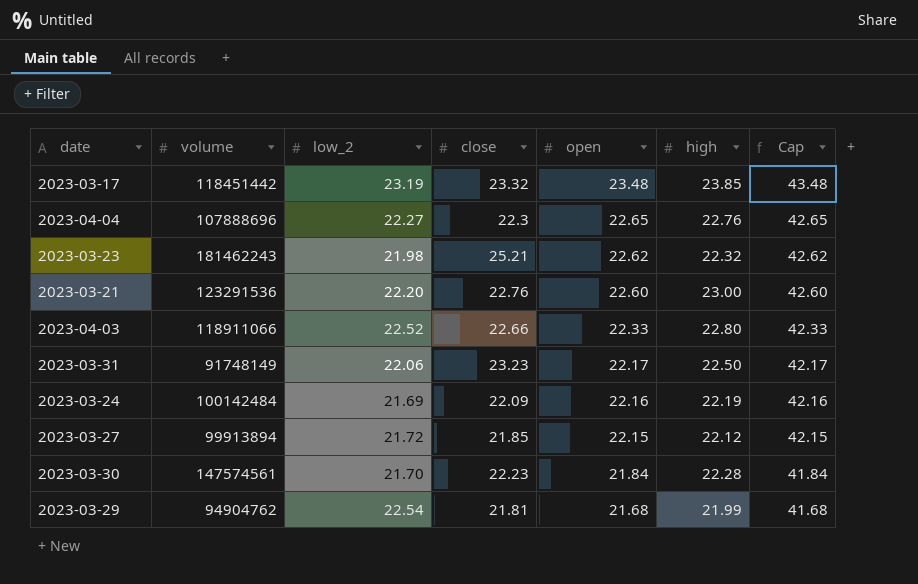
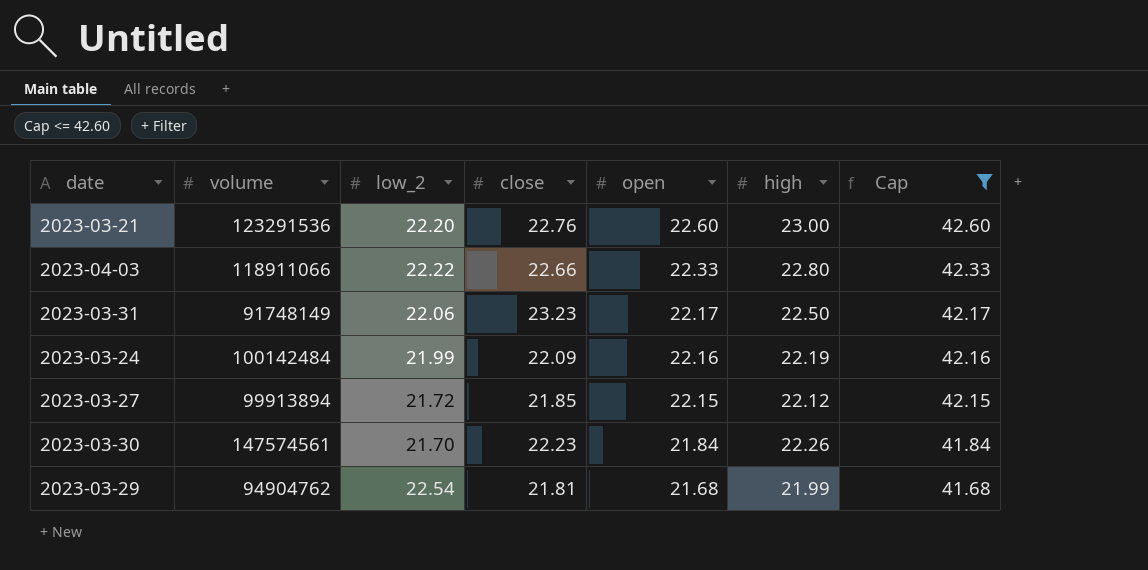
filter: none -> Cap <= 42.60
2023-04-03 | low_2: 22.52 -> 22.22
2023-03-24 | low_2: 21.69 -> 21.99
2023-03-30 | high: 22.28 -> 22.26

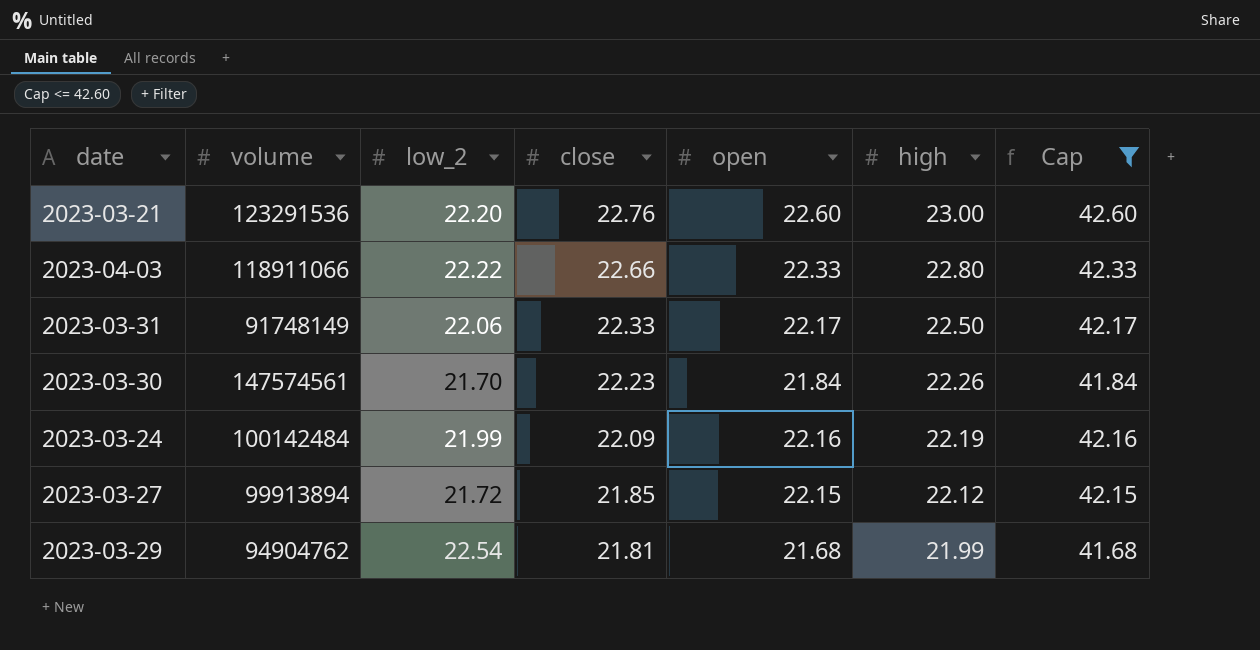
row order: open descending -> close descending
2023-03-31 | close: 23.23 -> 22.33

